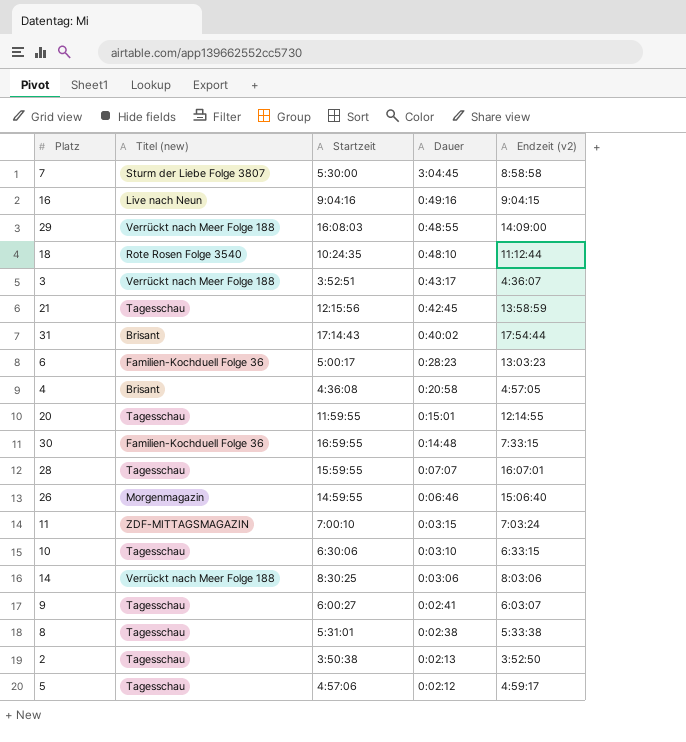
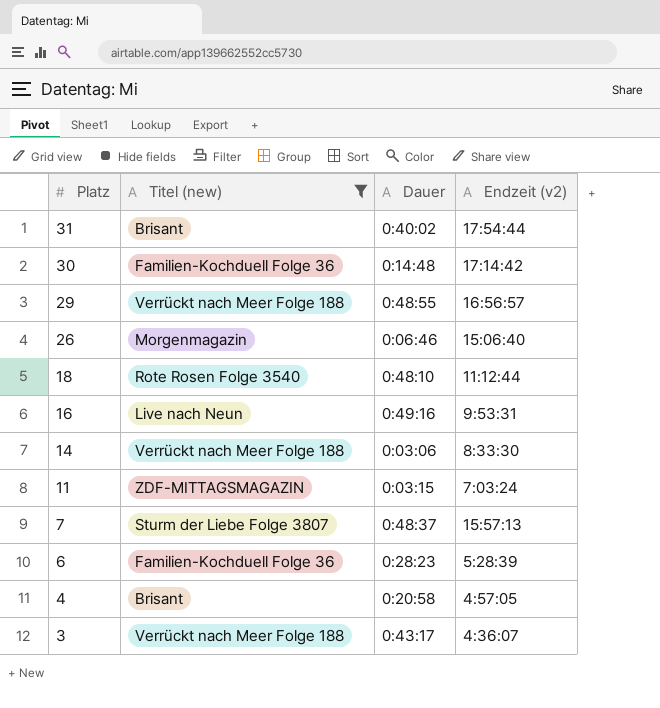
filter: none -> Titel (new) != Tagesschau
row order: Dauer descending -> Platz descending
column Startzeit | position: 3 -> none
30 | Endzeit (v2): 7:33:15 -> 17:14:42
29 | Endzeit (v2): 14:09:00 -> 16:56:57
16 | Endzeit (v2): 9:04:15 -> 9:53:31
14 | Endzeit (v2): 8:03:06 -> 8:33:30
7 | Dauer: 3:04:45 -> 0:48:37
7 | Endzeit (v2): 8:58:58 -> 15:57:13
6 | Endzeit (v2): 13:03:23 -> 5:28:39

